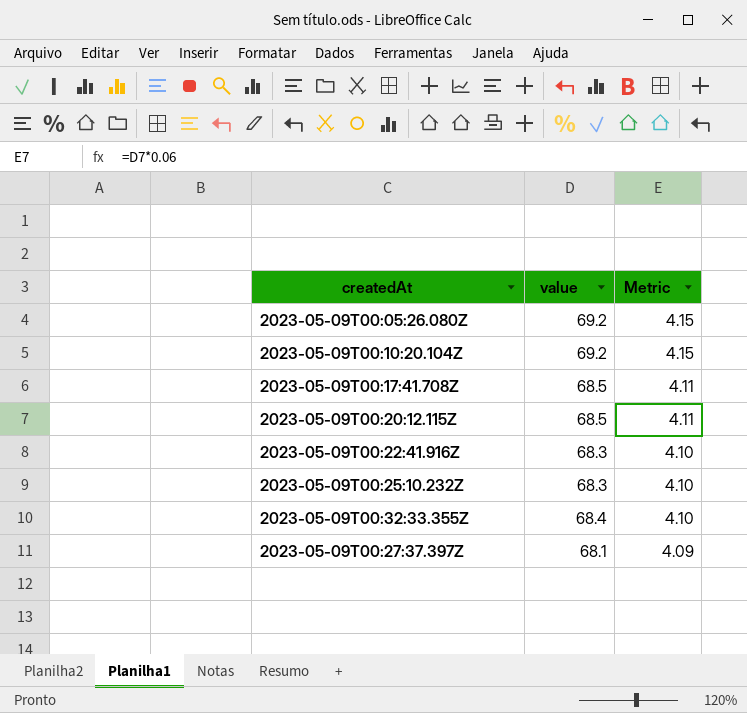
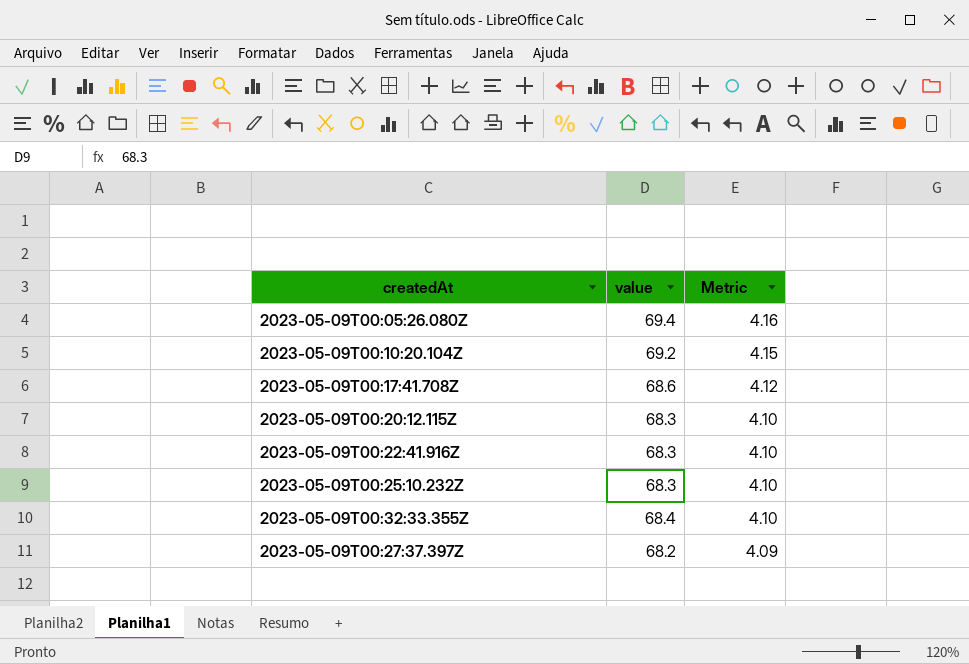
2023-05-09T00:05:26.080Z | value: 69.2 -> 69.4
2023-05-09T00:05:26.080Z | Metric: 4.15 -> 4.16
2023-05-09T00:17:41.708Z | value: 68.5 -> 68.6
2023-05-09T00:17:41.708Z | Metric: 4.11 -> 4.12
2023-05-09T00:20:12.115Z | value: 68.5 -> 68.3
2023-05-09T00:20:12.115Z | Metric: 4.11 -> 4.10
2023-05-09T00:27:37.397Z | value: 68.1 -> 68.2

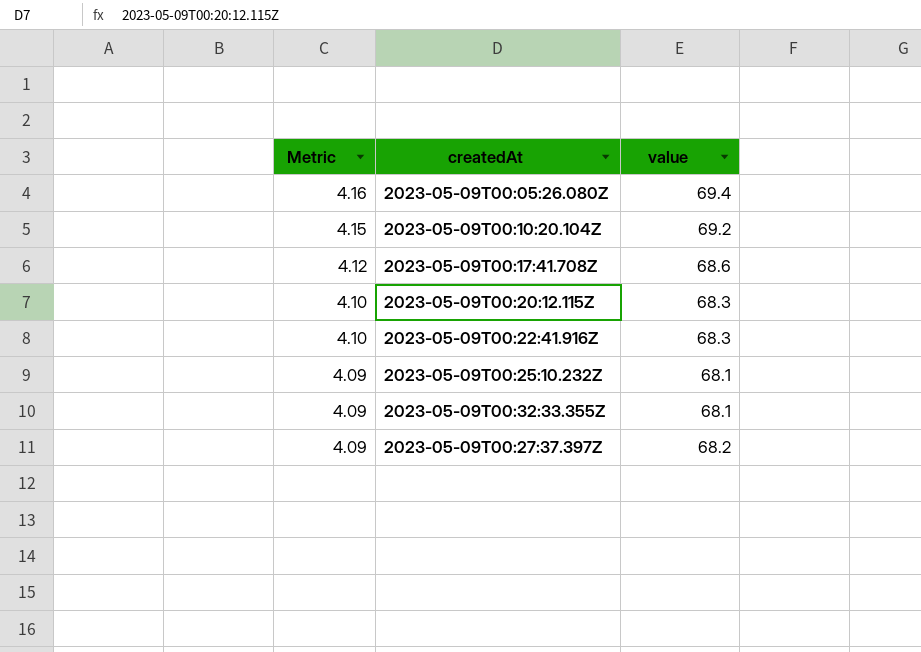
column Metric | position: 3 -> 1
2023-05-09T00:25:10.232Z | Metric: 4.10 -> 4.09
2023-05-09T00:25:10.232Z | value: 68.3 -> 68.1
2023-05-09T00:32:33.355Z | Metric: 4.10 -> 4.09
2023-05-09T00:32:33.355Z | value: 68.4 -> 68.1

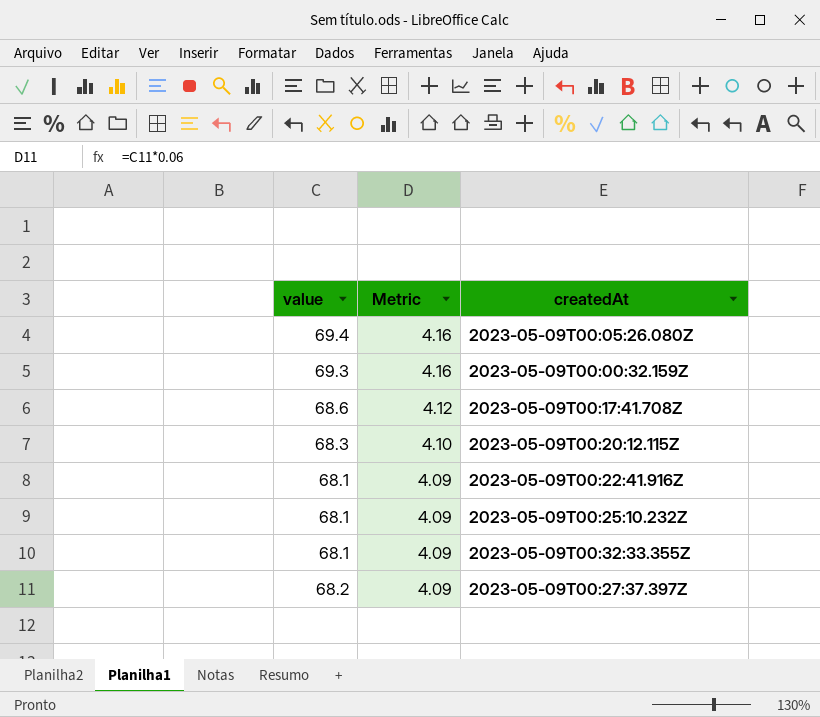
column value | position: 3 -> 1
row 2023-05-09T00:10:20.104Z: 4.15 | 69.2 -> none
row 2023-05-09T00:00:32.159Z: none -> 69.3 | 4.16
2023-05-09T00:22:41.916Z | value: 68.3 -> 68.1
2023-05-09T00:22:41.916Z | Metric: 4.10 -> 4.09

